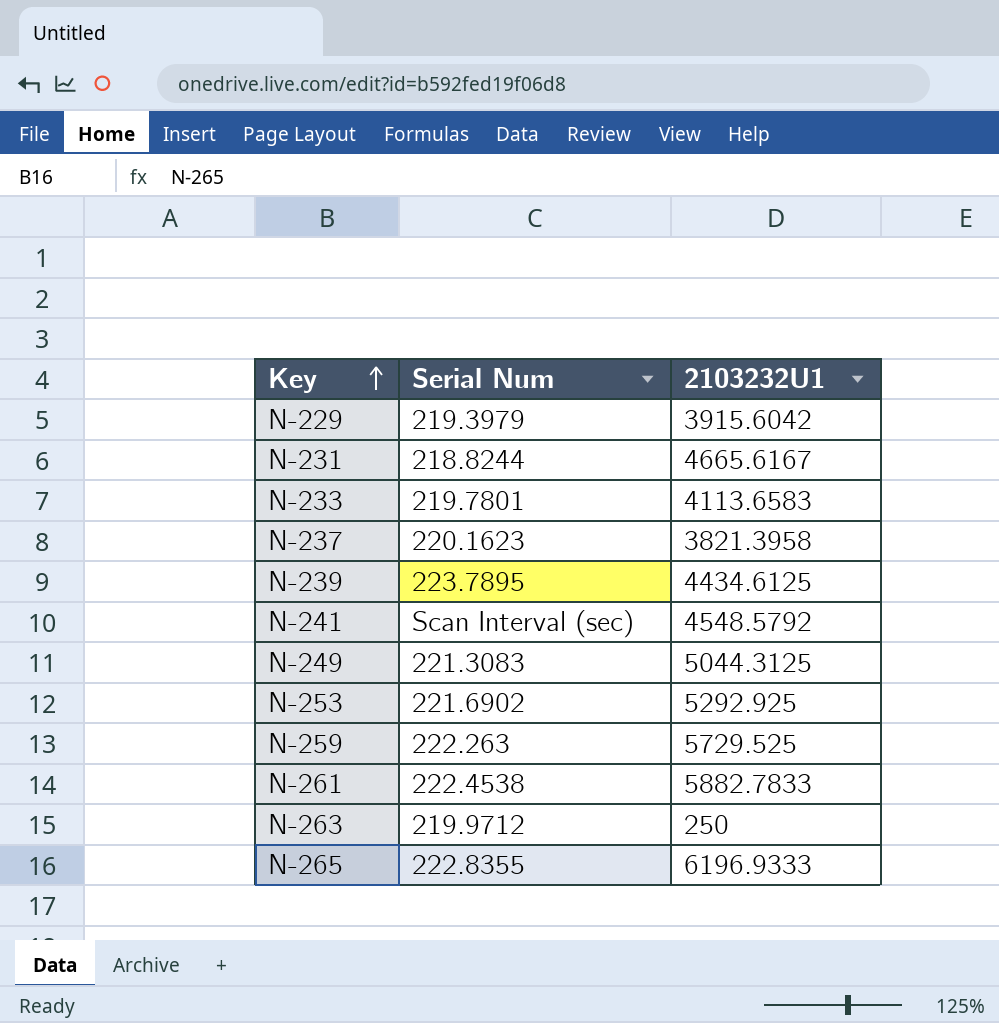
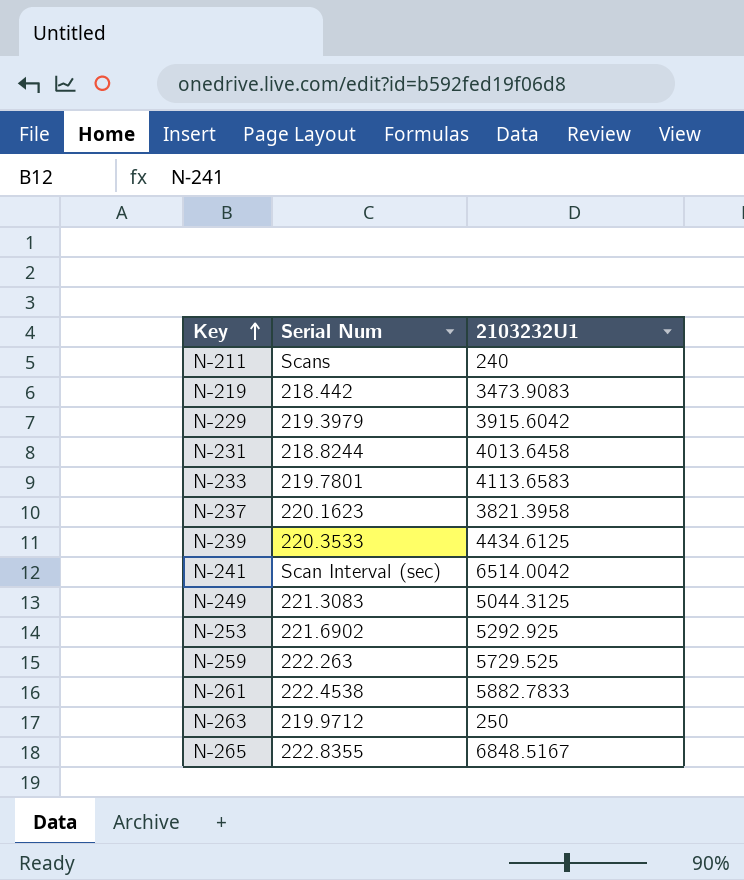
row N-211: none -> Scans | 240
row N-219: none -> 218.442 | 3473.9083
N-231 | 2103232U1: 4665.6167 -> 4013.6458
N-239 | Serial Num: 223.7895 -> 220.3533
N-241 | 2103232U1: 4548.5792 -> 6514.0042
N-265 | 2103232U1: 6196.9333 -> 6848.5167

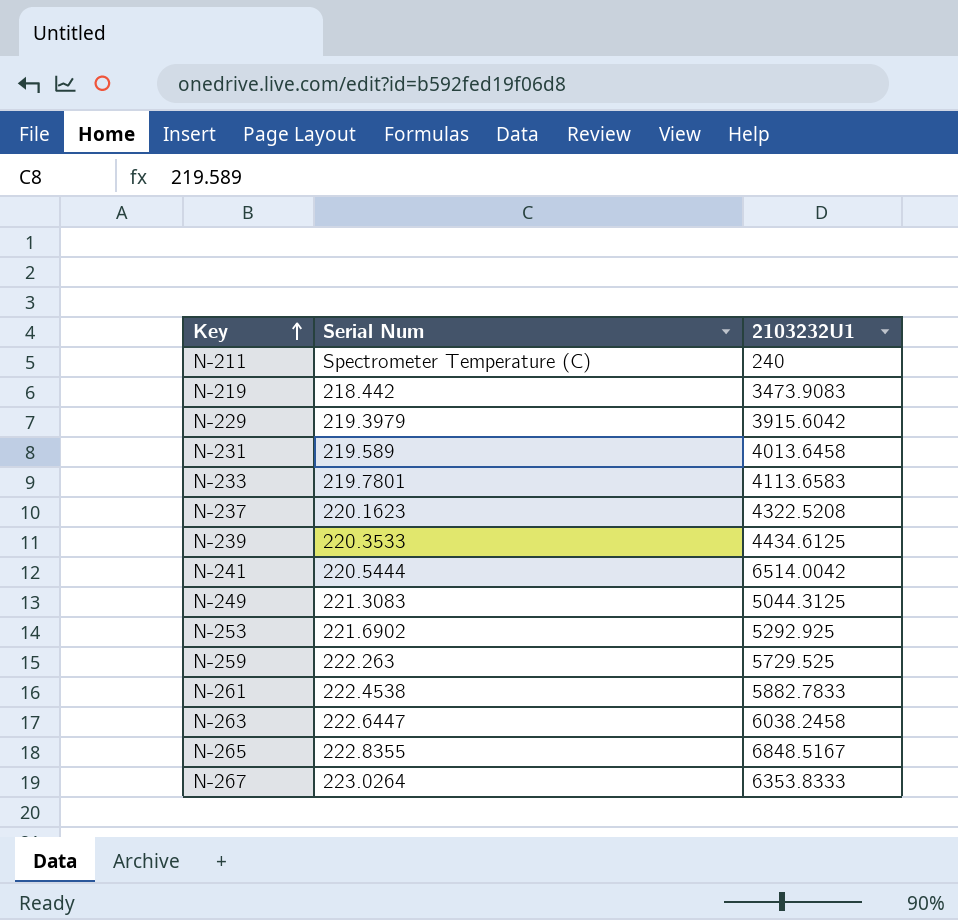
N-211 | Serial Num: Scans -> Spectrometer Temperature (C)
N-231 | Serial Num: 218.8244 -> 219.589
N-237 | 2103232U1: 3821.3958 -> 4322.5208
N-241 | Serial Num: Scan Interval (sec) -> 220.5444
N-263 | Serial Num: 219.9712 -> 222.6447
N-263 | 2103232U1: 250 -> 6038.2458
row N-267: none -> 223.0264 | 6353.8333

